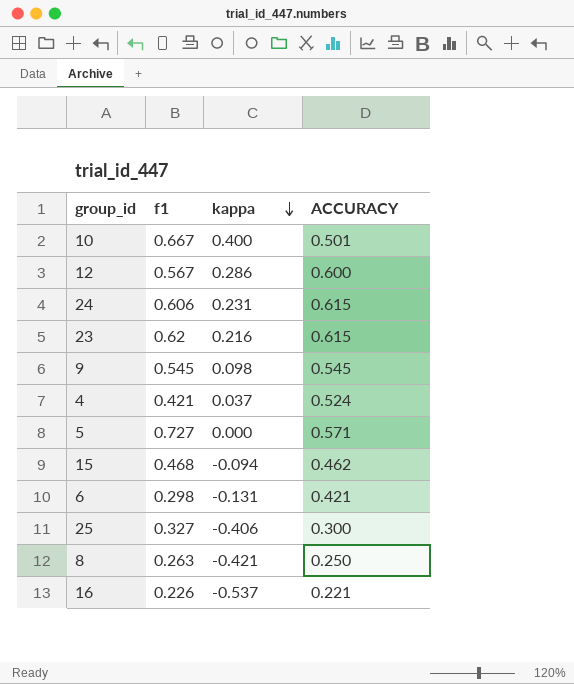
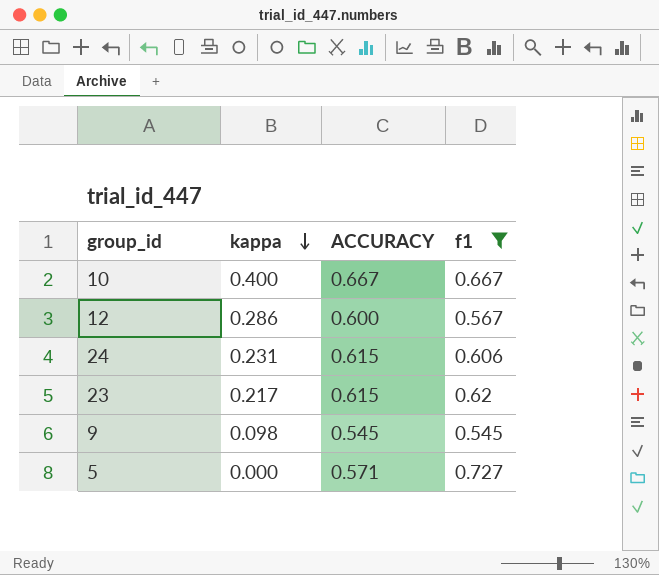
filter: none -> f1 >= 0.545
column f1 | position: 2 -> 4
10 | ACCURACY: 0.501 -> 0.667
23 | kappa: 0.216 -> 0.217

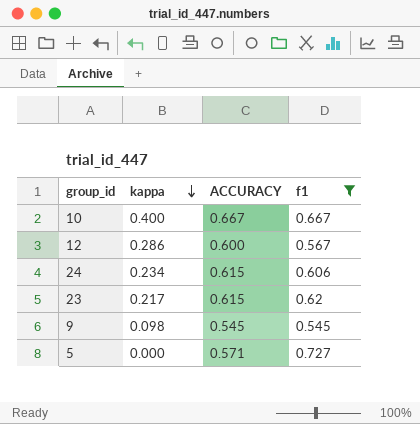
24 | kappa: 0.231 -> 0.234

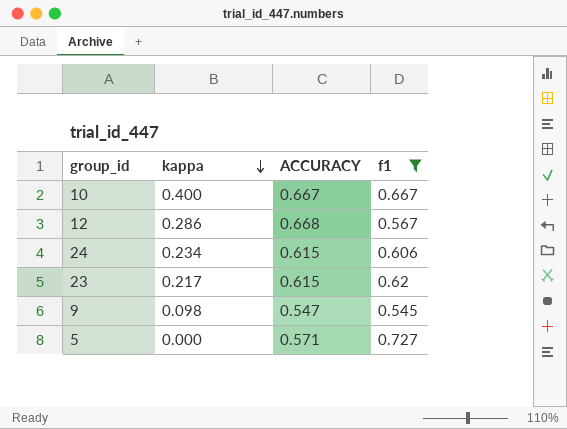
12 | ACCURACY: 0.600 -> 0.668
9 | ACCURACY: 0.545 -> 0.547

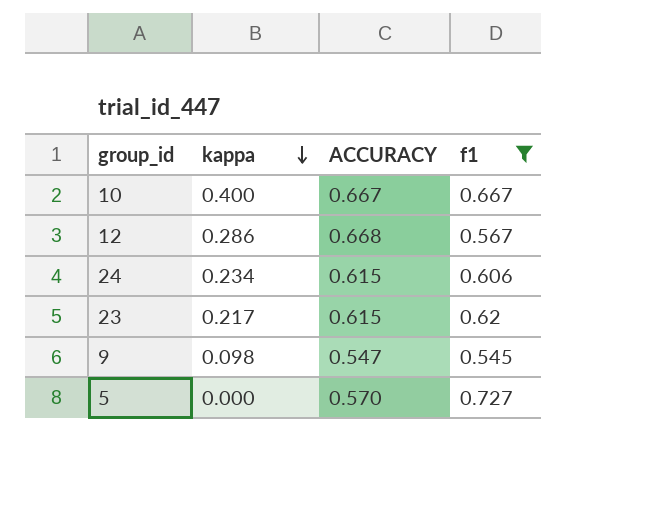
5 | ACCURACY: 0.571 -> 0.570

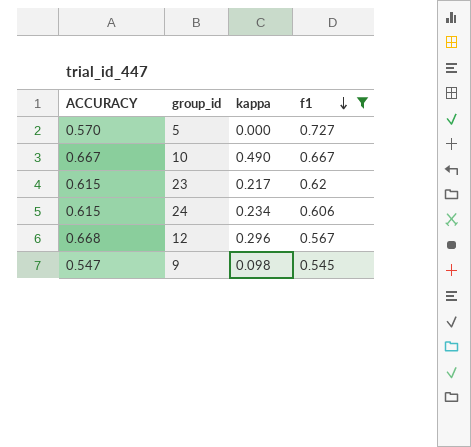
row order: kappa descending -> f1 descending
column ACCURACY | position: 3 -> 1
10 | kappa: 0.400 -> 0.490
12 | kappa: 0.286 -> 0.296

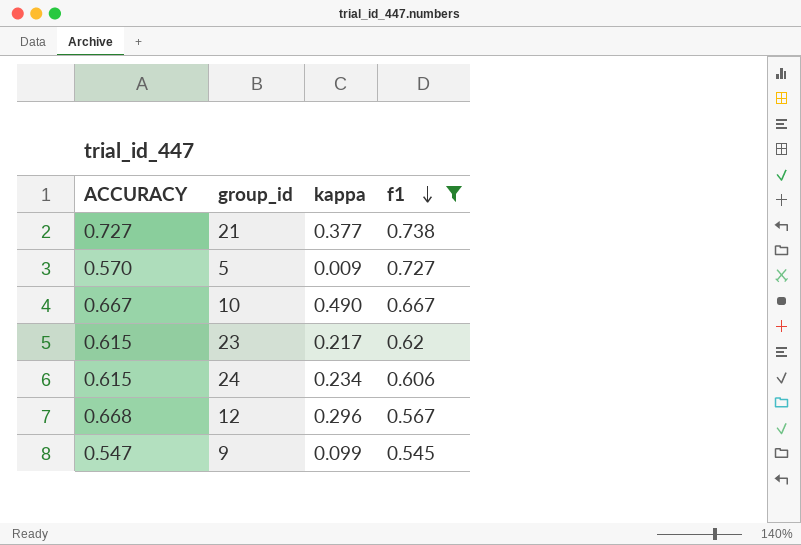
row 21: none -> 0.727 | 0.377 | 0.738
5 | kappa: 0.000 -> 0.009
9 | kappa: 0.098 -> 0.099

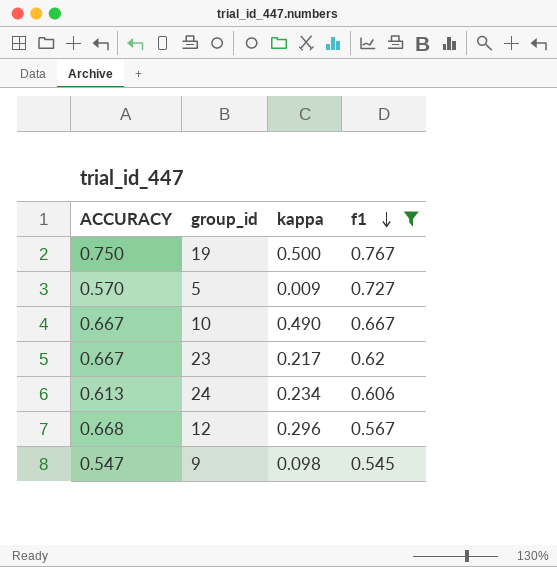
row 21: 0.727 | 0.377 | 0.738 -> none
row 19: none -> 0.750 | 0.500 | 0.767
23 | ACCURACY: 0.615 -> 0.667
24 | ACCURACY: 0.615 -> 0.613
9 | kappa: 0.099 -> 0.098

